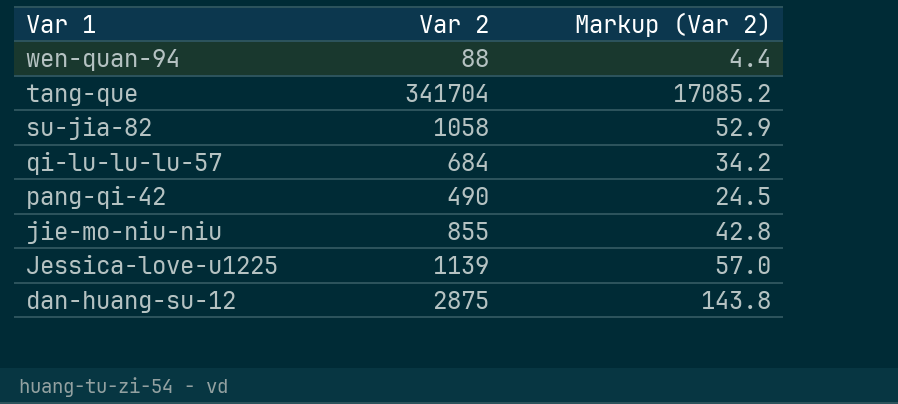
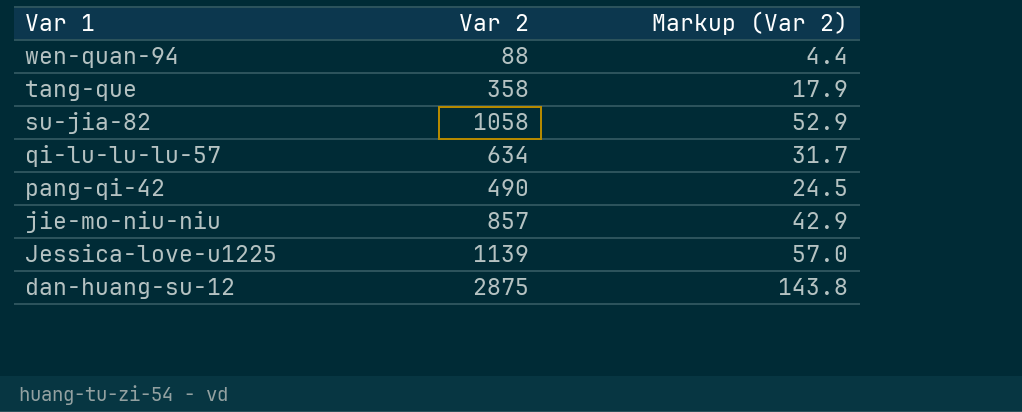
tang-que | Var 2: 341704 -> 358
tang-que | Markup (Var 2): 17085.2 -> 17.9
qi-lu-lu-lu-57 | Var 2: 684 -> 634
qi-lu-lu-lu-57 | Markup (Var 2): 34.2 -> 31.7
jie-mo-niu-niu | Var 2: 855 -> 857
jie-mo-niu-niu | Markup (Var 2): 42.8 -> 42.9

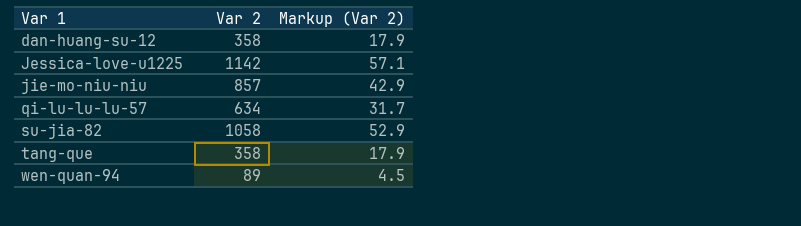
row order: Var 1 descending -> Var 1 ascending
row pang-qi-42: 490 | 24.5 -> none
dan-huang-su-12 | Var 2: 2875 -> 358
dan-huang-su-12 | Markup (Var 2): 143.8 -> 17.9
Jessica-love-u1225 | Var 2: 1139 -> 1142
Jessica-love-u1225 | Markup (Var 2): 57.0 -> 57.1
wen-quan-94 | Var 2: 88 -> 89
wen-quan-94 | Markup (Var 2): 4.4 -> 4.5

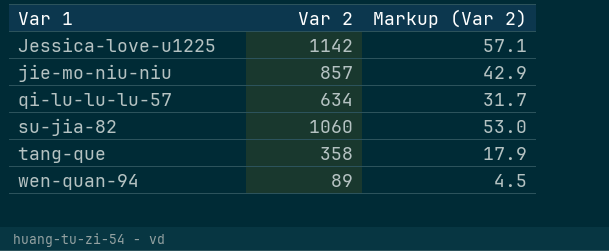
row dan-huang-su-12: 358 | 17.9 -> none
su-jia-82 | Var 2: 1058 -> 1060
su-jia-82 | Markup (Var 2): 52.9 -> 53.0

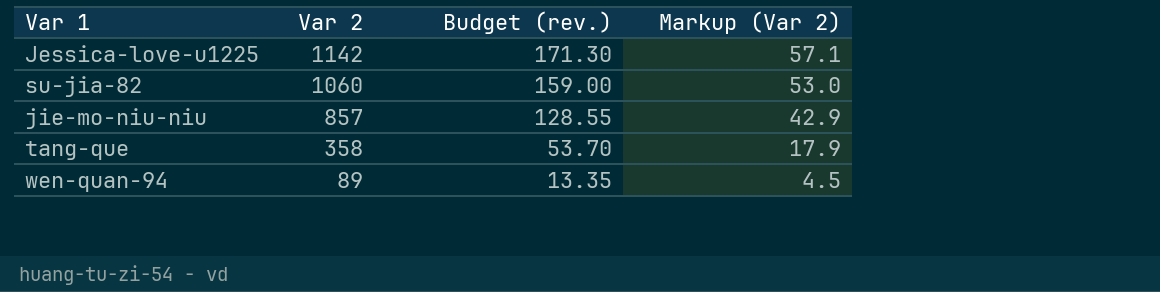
row order: Var 1 ascending -> Var 2 descending
column Budget (rev.) | formula: none -> [Var 2] * 0.15
row qi-lu-lu-lu-57: 634 | 31.7 -> none

